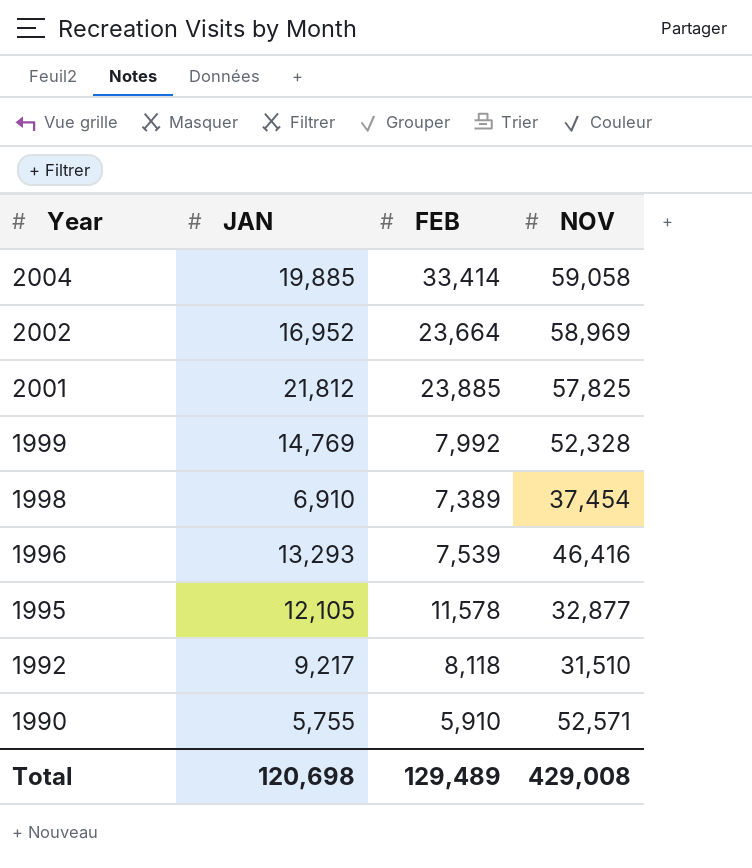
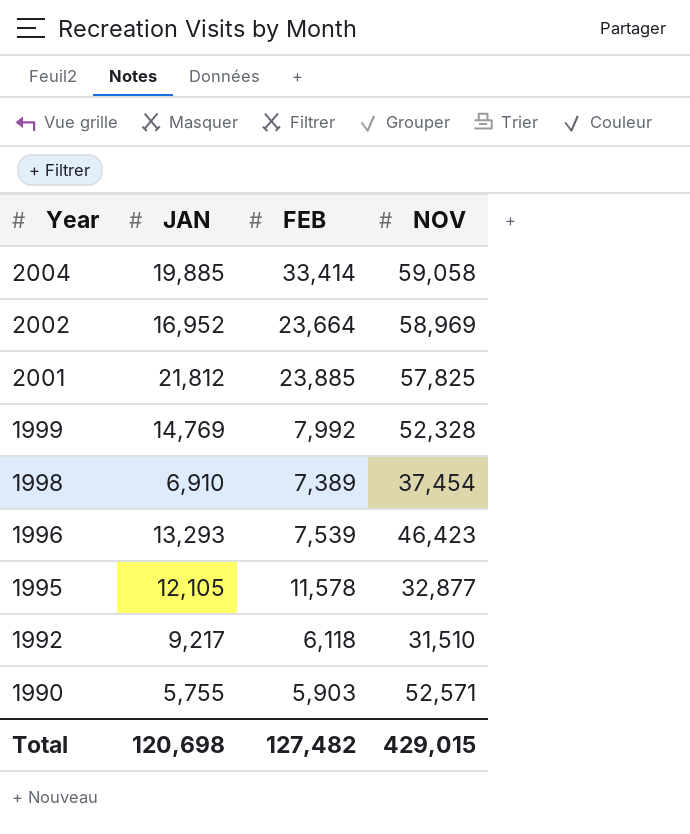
1996 | NOV: 46,416 -> 46,423
1992 | FEB: 8,118 -> 6,118
1990 | FEB: 5,910 -> 5,903
Total | FEB: 129,489 -> 127,482
Total | NOV: 429,008 -> 429,015

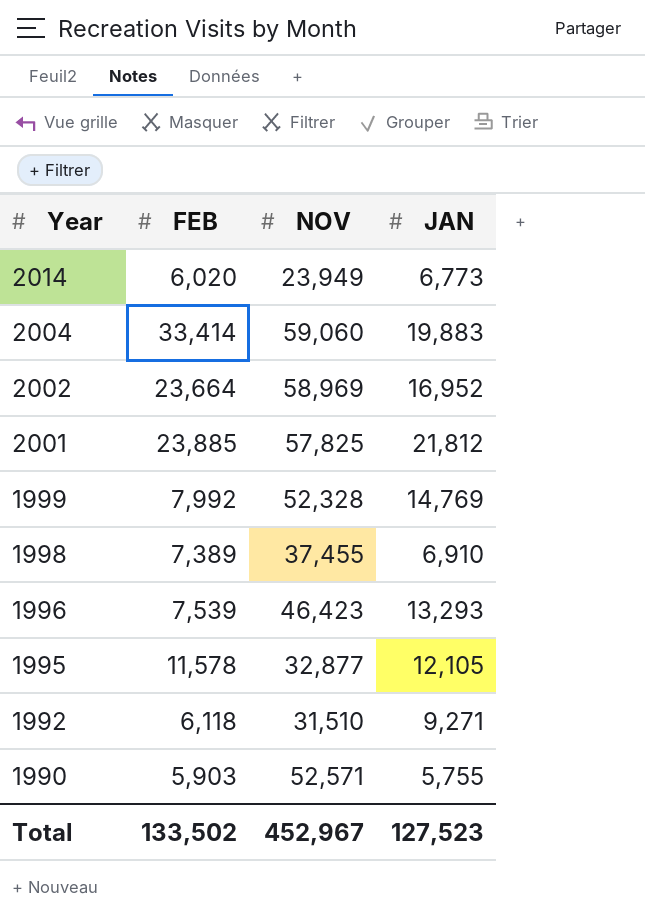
column JAN | position: 2 -> 4
row 2014: none -> 6,020 | 23,949 | 6,773
2004 | NOV: 59,058 -> 59,060
2004 | JAN: 19,885 -> 19,883
1998 | NOV: 37,454 -> 37,455
1992 | JAN: 9,217 -> 9,271
Total | FEB: 127,482 -> 133,502
Total | NOV: 429,015 -> 452,967
Total | JAN: 120,698 -> 127,523

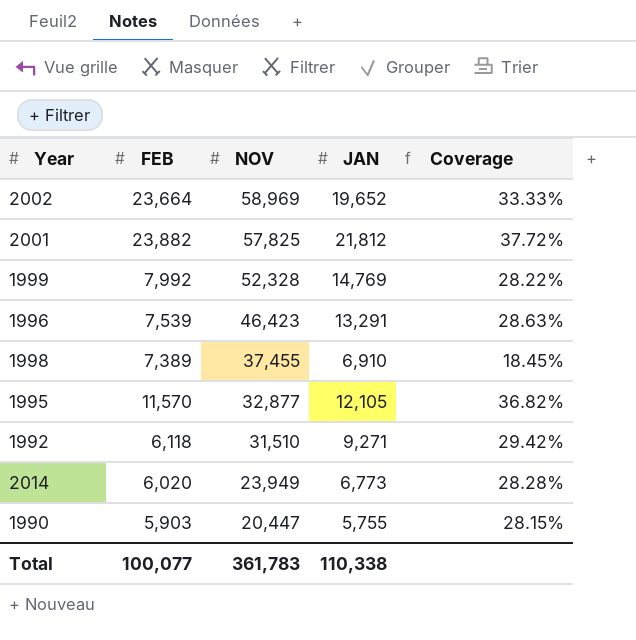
row order: Year descending -> NOV descending
column Coverage | formula: none -> [JAN] / [NOV]
row 2004: 33,414 | 59,060 | 19,883 -> none
2002 | JAN: 16,952 -> 19,652
2001 | FEB: 23,885 -> 23,882
1996 | JAN: 13,293 -> 13,291
1995 | FEB: 11,578 -> 11,570
1990 | NOV: 52,571 -> 20,447
Total | FEB: 133,502 -> 100,077
Total | NOV: 452,967 -> 361,783
Total | JAN: 127,523 -> 110,338

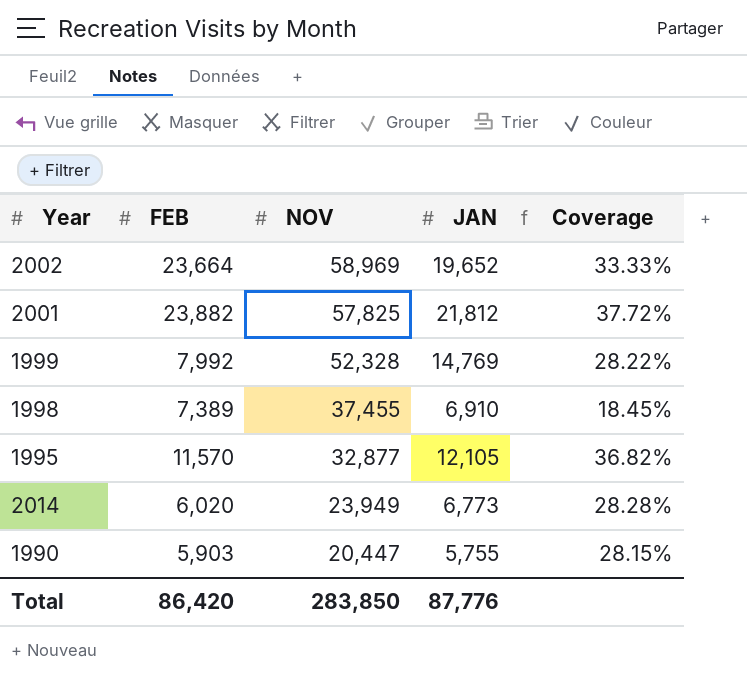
row 1996: 7,539 | 46,423 | 13,291 | 28.63% -> none
row 1992: 6,118 | 31,510 | 9,271 | 29.42% -> none
Total | FEB: 100,077 -> 86,420
Total | NOV: 361,783 -> 283,850
Total | JAN: 110,338 -> 87,776

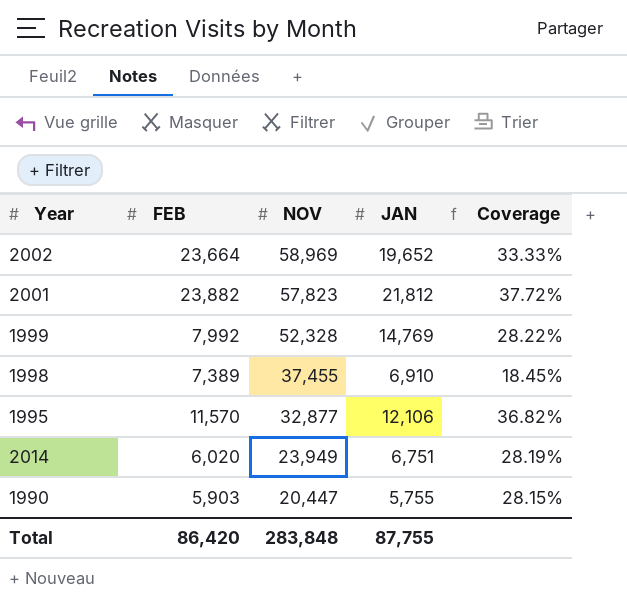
2001 | NOV: 57,825 -> 57,823
1995 | JAN: 12,105 -> 12,106
2014 | JAN: 6,773 -> 6,751
2014 | Coverage: 28.28% -> 28.19%
Total | NOV: 283,850 -> 283,848
Total | JAN: 87,776 -> 87,755

